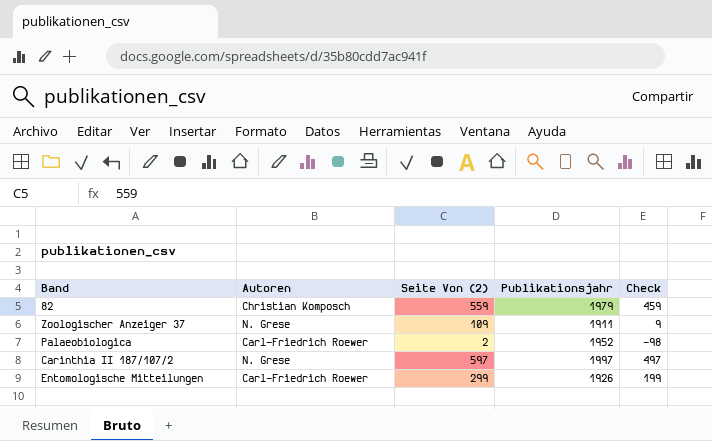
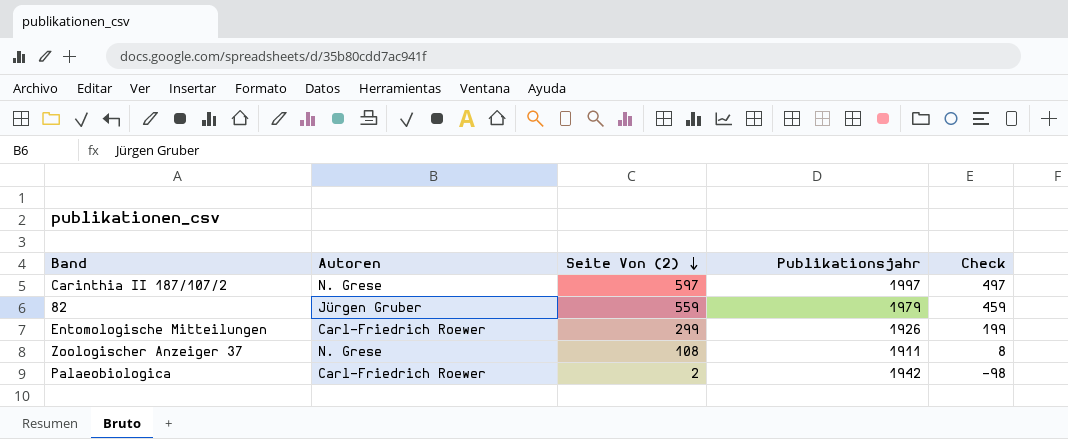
row order: none -> Seite Von (2) descending
82 | Autoren: Christian Komposch -> Jürgen Gruber
Zoologischer Anzeiger 37 | Seite Von (2): 109 -> 108
Zoologischer Anzeiger 37 | Check: 9 -> 8
Palaeobiologica | Publikationsjahr: 1952 -> 1942

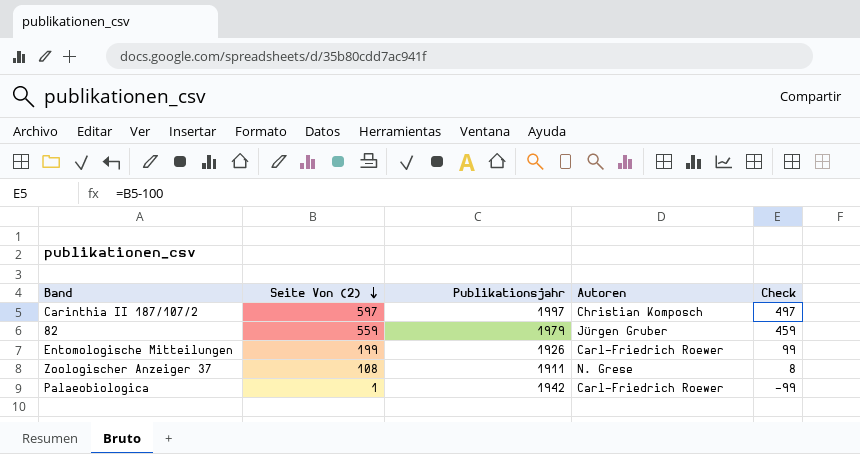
column Autoren | position: 2 -> 4
Carinthia II 187/107/2 | Autoren: N. Grese -> Christian Komposch
Entomologische Mitteilungen | Seite Von (2): 299 -> 199
Entomologische Mitteilungen | Check: 199 -> 99
Palaeobiologica | Seite Von (2): 2 -> 1
Palaeobiologica | Check: -98 -> -99

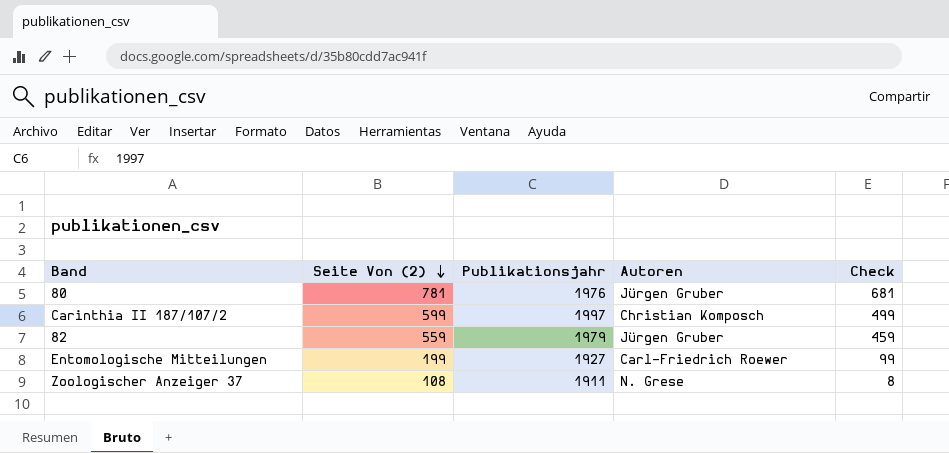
row Palaeobiologica: 1 | 1942 | Carl-Friedrich Roewer | -99 -> none
row 80: none -> 781 | 1976 | Jürgen Gruber | 681
Carinthia II 187/107/2 | Seite Von (2): 597 -> 599
Carinthia II 187/107/2 | Check: 497 -> 499
Entomologische Mitteilungen | Publikationsjahr: 1926 -> 1927

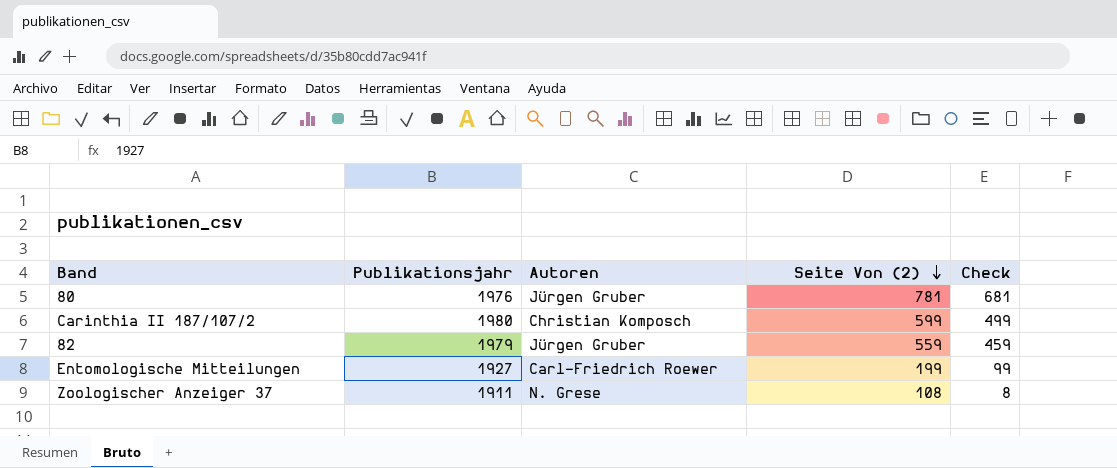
column Seite Von (2) | position: 2 -> 4
Carinthia II 187/107/2 | Publikationsjahr: 1997 -> 1980

